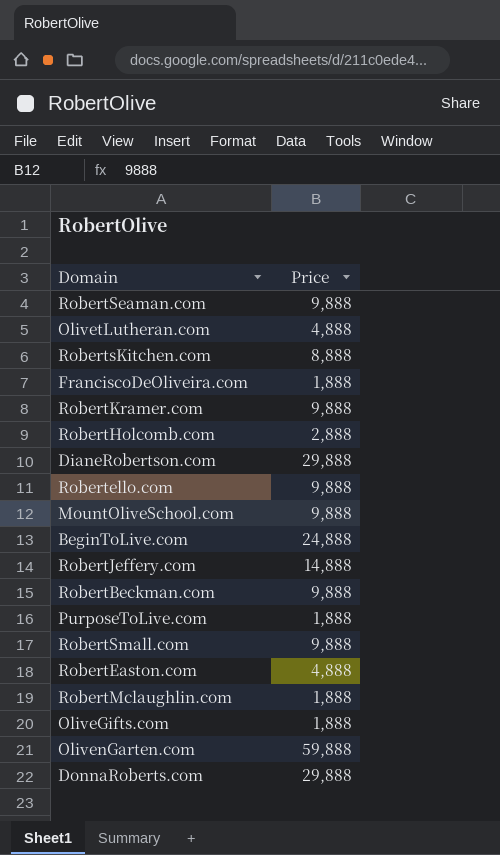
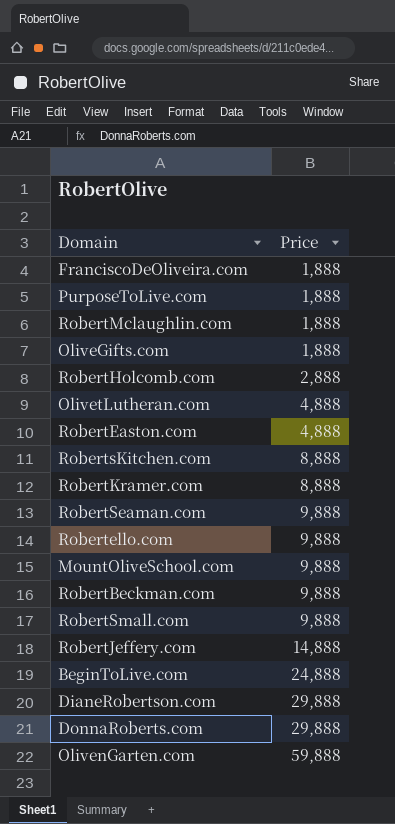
row order: none -> Price ascending
RobertKramer.com | Price: 9,888 -> 8,888

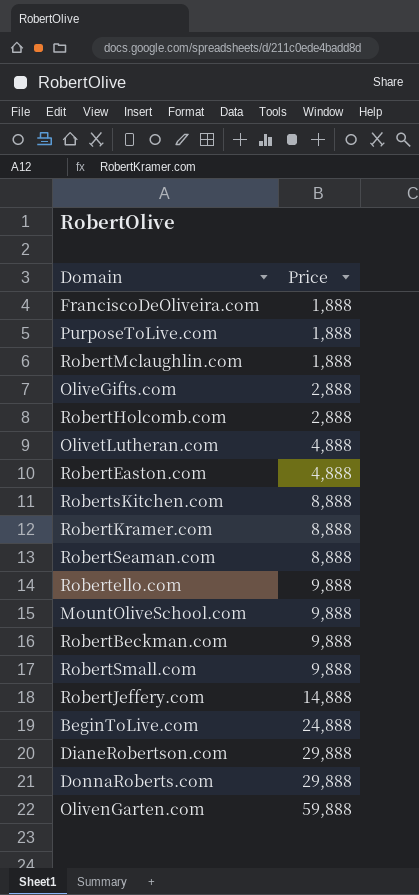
OliveGifts.com | Price: 1,888 -> 2,888
RobertSeaman.com | Price: 9,888 -> 8,888

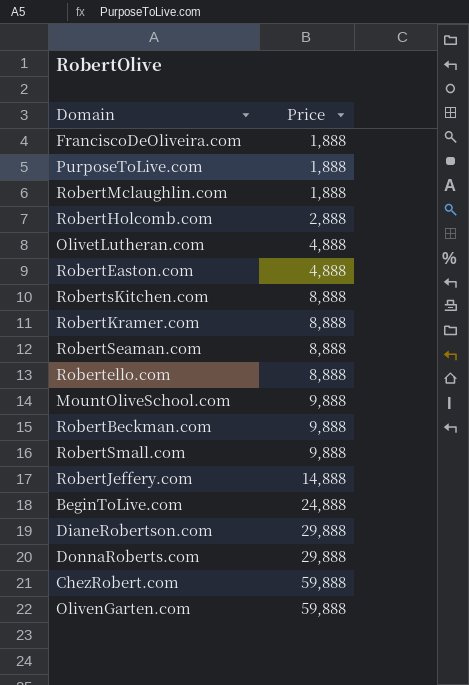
row OliveGifts.com: 2,888 -> none
Robertello.com | Price: 9,888 -> 8,888
row ChezRobert.com: none -> 59,888

